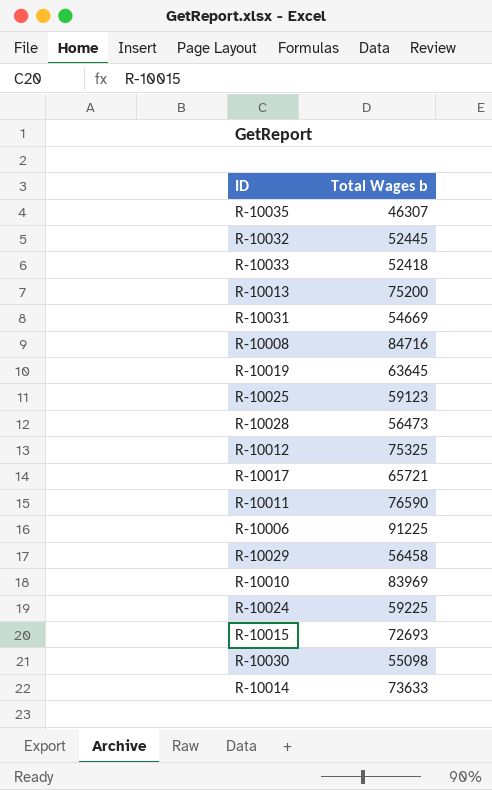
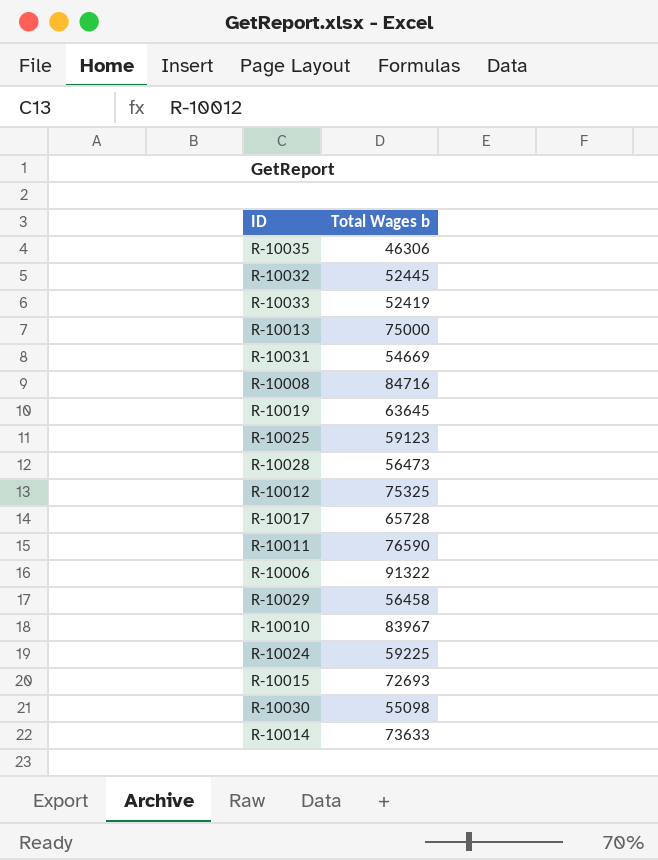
R-10035 | Total Wages b: 46307 -> 46306
R-10033 | Total Wages b: 52418 -> 52419
R-10013 | Total Wages b: 75200 -> 75000
R-10017 | Total Wages b: 65721 -> 65728
R-10006 | Total Wages b: 91225 -> 91322
R-10010 | Total Wages b: 83969 -> 83967

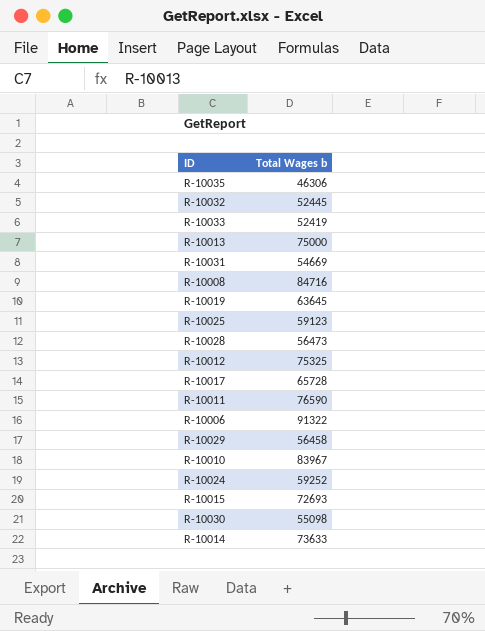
R-10024 | Total Wages b: 59225 -> 59252

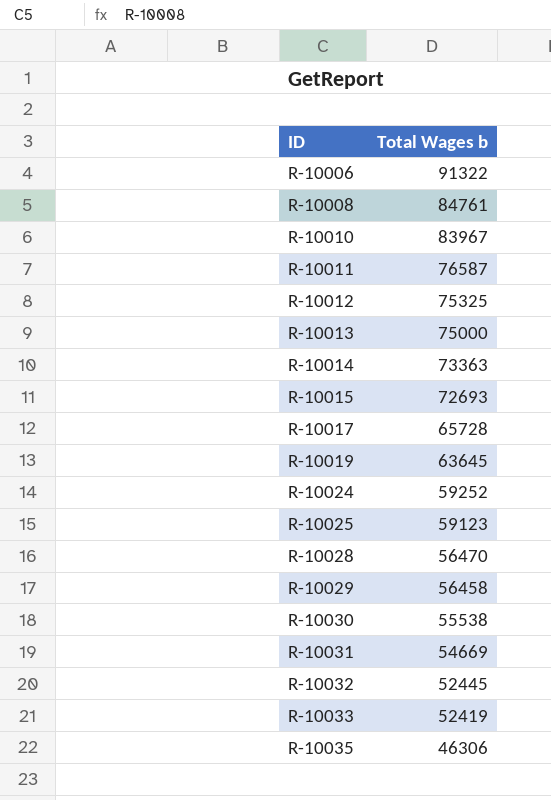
row order: none -> ID ascending
R-10008 | Total Wages b: 84716 -> 84761
R-10011 | Total Wages b: 76590 -> 76587
R-10014 | Total Wages b: 73633 -> 73363
R-10028 | Total Wages b: 56473 -> 56470
R-10030 | Total Wages b: 55098 -> 55538

